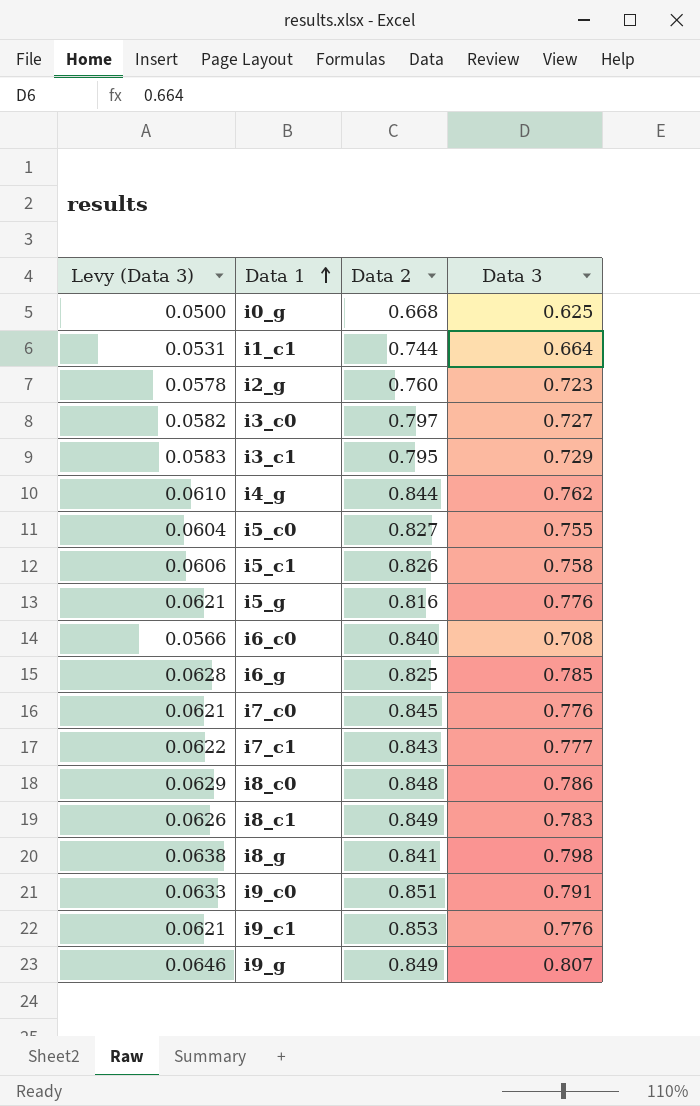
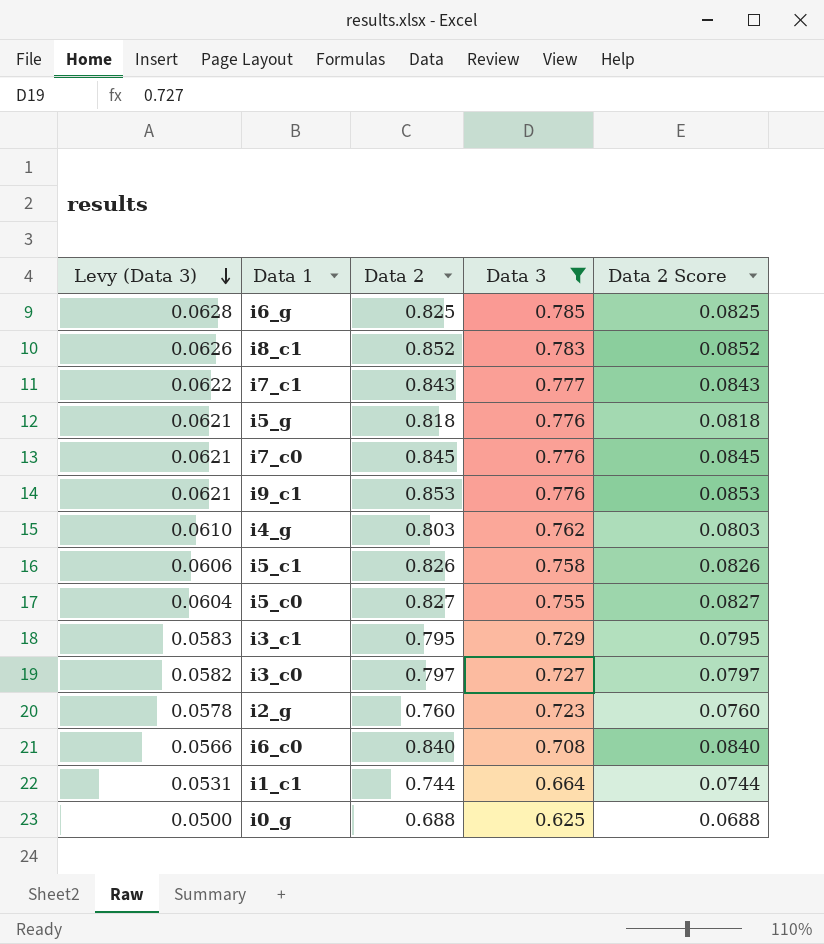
filter: none -> Data 3 <= 0.785
row order: Data 1 ascending -> Levy (Data 3) descending
column Data 2 Score | formula: none -> [Data 2] * 0.1
i8_c1 | Data 2: 0.849 -> 0.852
i5_g | Data 2: 0.816 -> 0.818
i4_g | Data 2: 0.844 -> 0.803
i0_g | Data 2: 0.668 -> 0.688

